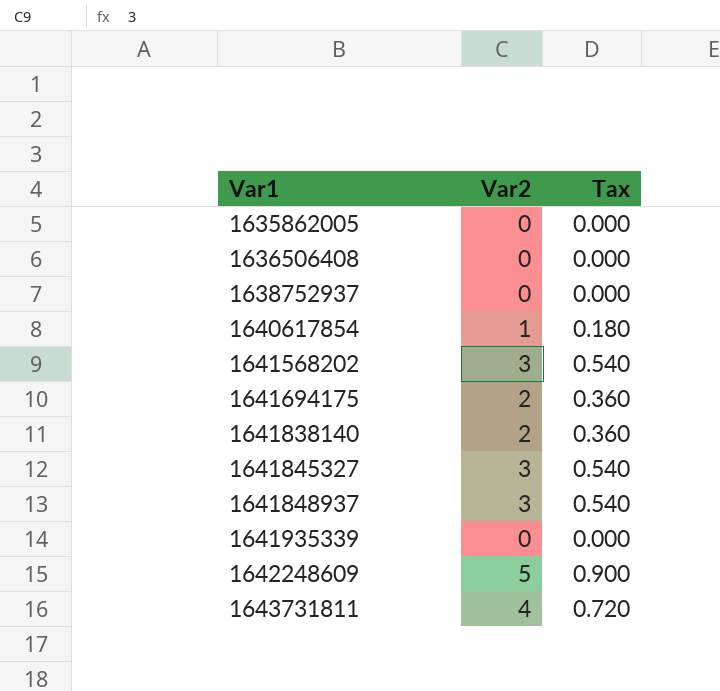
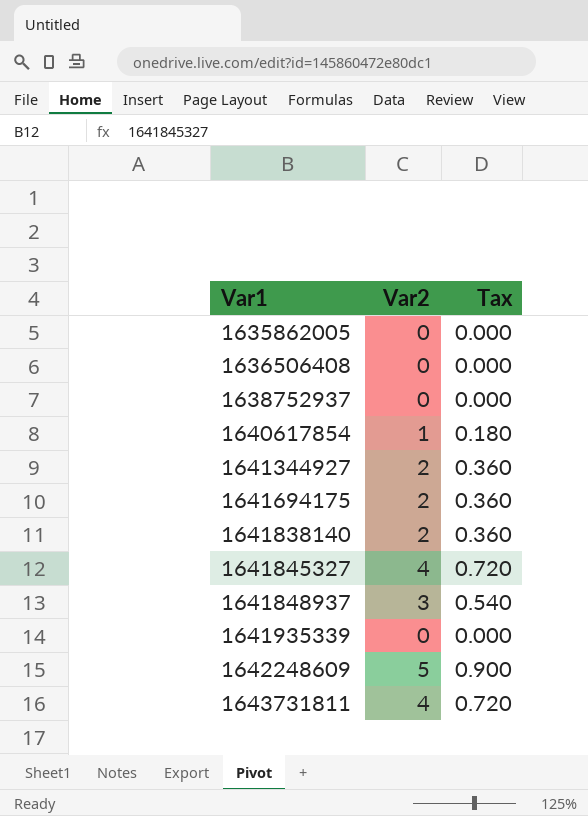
row 1641568202: 3 | 0.540 -> none
row 1641344927: none -> 2 | 0.360
1641845327 | Var2: 3 -> 4
1641845327 | Tax: 0.540 -> 0.720

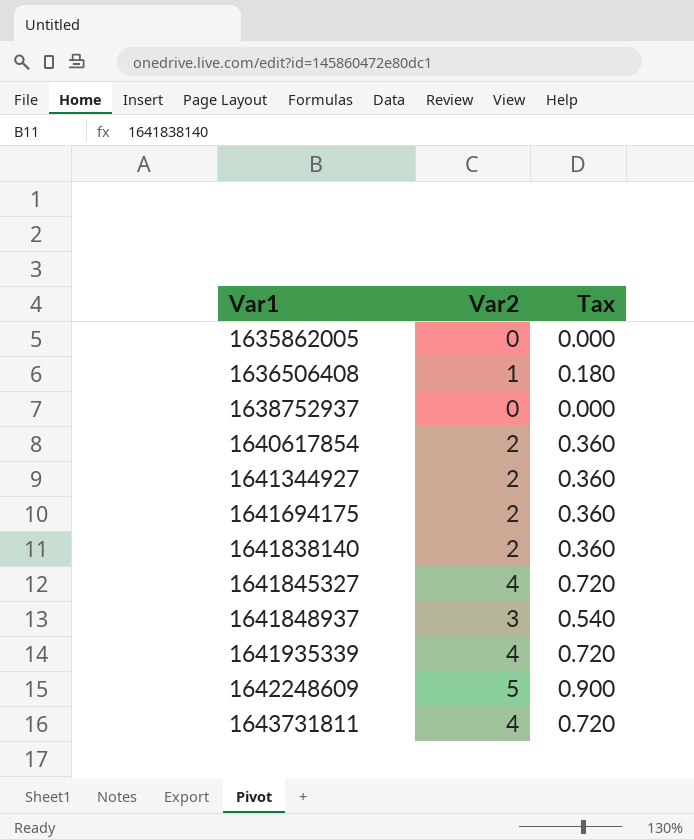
1636506408 | Var2: 0 -> 1
1636506408 | Tax: 0.000 -> 0.180
1640617854 | Var2: 1 -> 2
1640617854 | Tax: 0.180 -> 0.360
1641935339 | Var2: 0 -> 4
1641935339 | Tax: 0.000 -> 0.720

